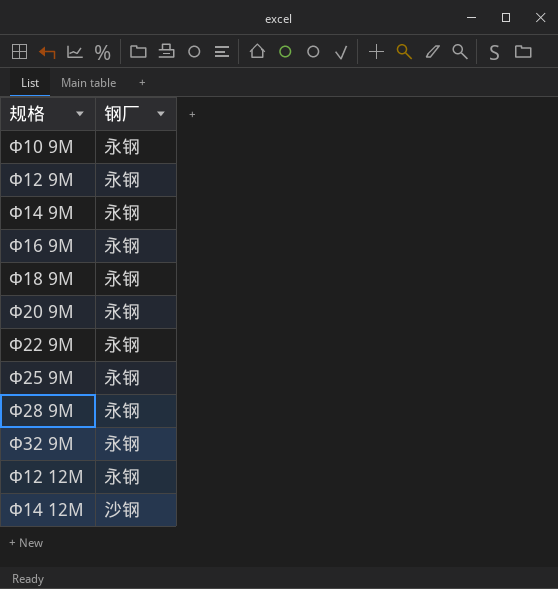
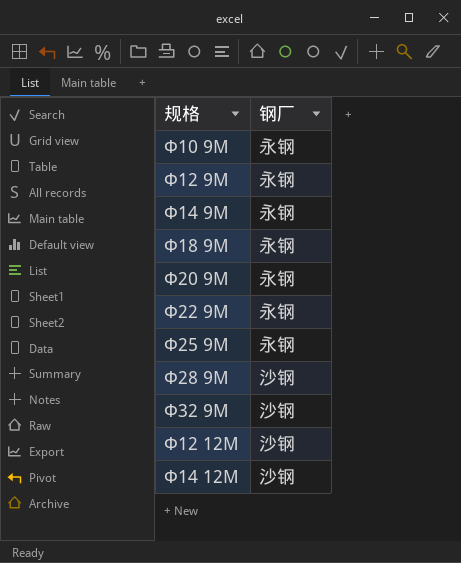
row Φ16 9M: 永钢 -> none
Φ28 9M | 钢厂: 永钢 -> 沙钢
Φ32 9M | 钢厂: 永钢 -> 沙钢
Φ12 12M | 钢厂: 永钢 -> 沙钢

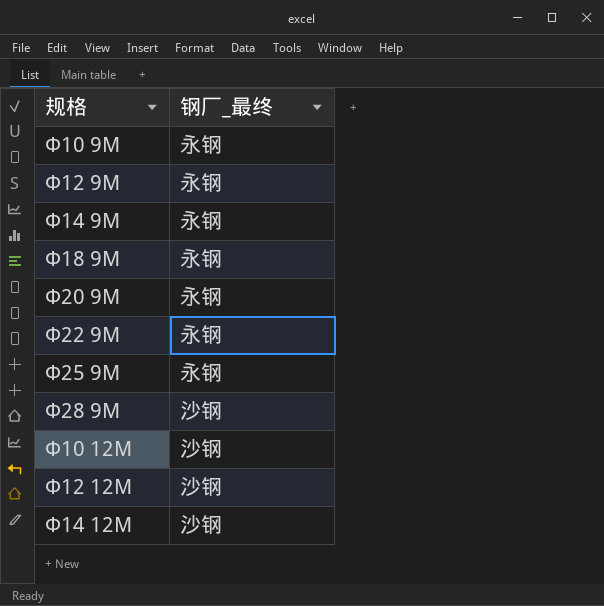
column name: 钢厂 -> 钢厂_最终
row Φ32 9M: 沙钢 -> none
row Φ10 12M: none -> 沙钢

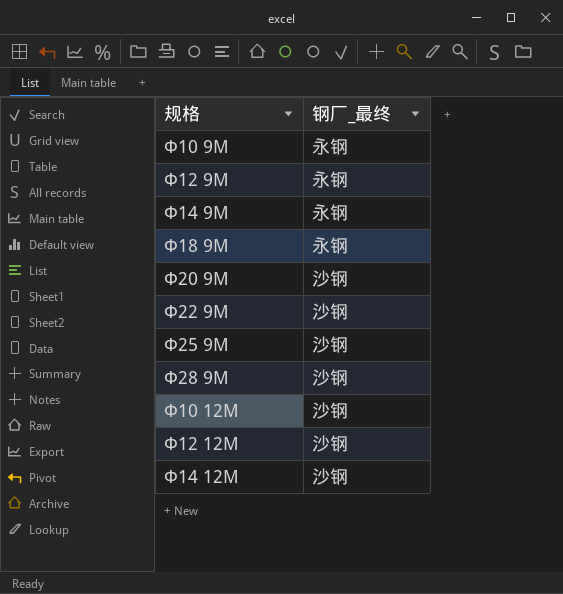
Φ20 9M | 钢厂_最终: 永钢 -> 沙钢
Φ22 9M | 钢厂_最终: 永钢 -> 沙钢
Φ25 9M | 钢厂_最终: 永钢 -> 沙钢

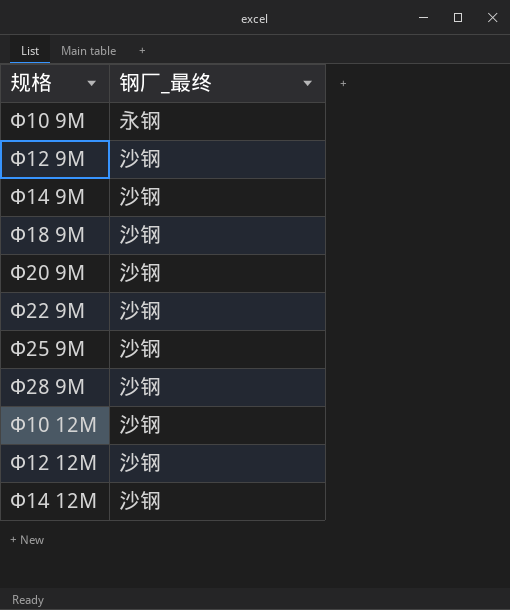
Φ12 9M | 钢厂_最终: 永钢 -> 沙钢
Φ14 9M | 钢厂_最终: 永钢 -> 沙钢
Φ18 9M | 钢厂_最终: 永钢 -> 沙钢

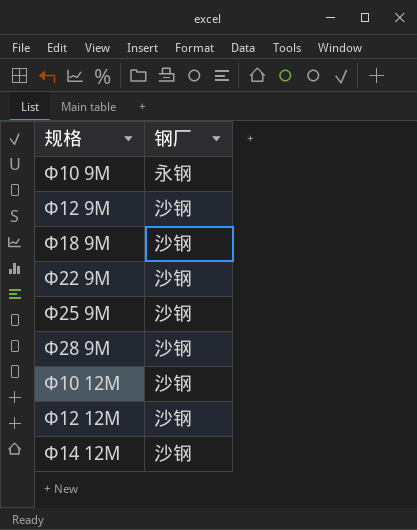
column name: 钢厂_最终 -> 钢厂
row Φ14 9M: 沙钢 -> none
row Φ20 9M: 沙钢 -> none

